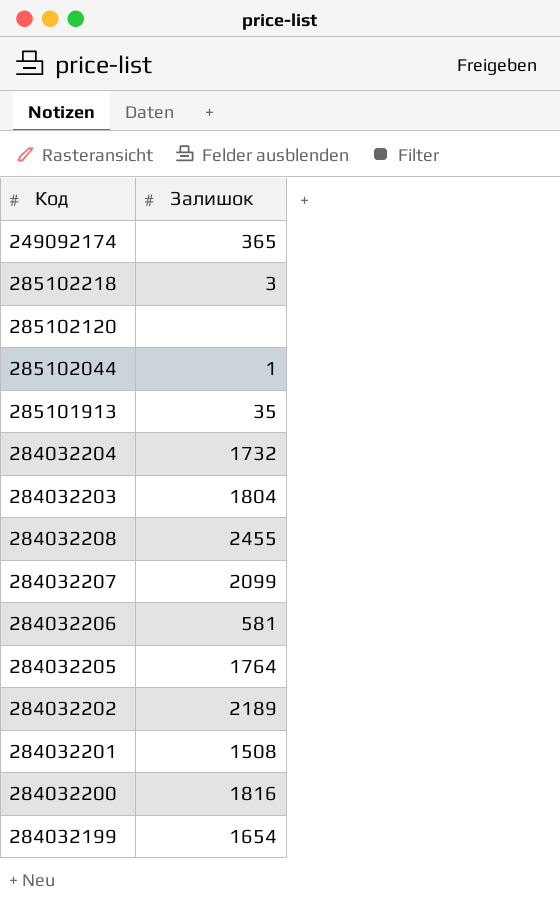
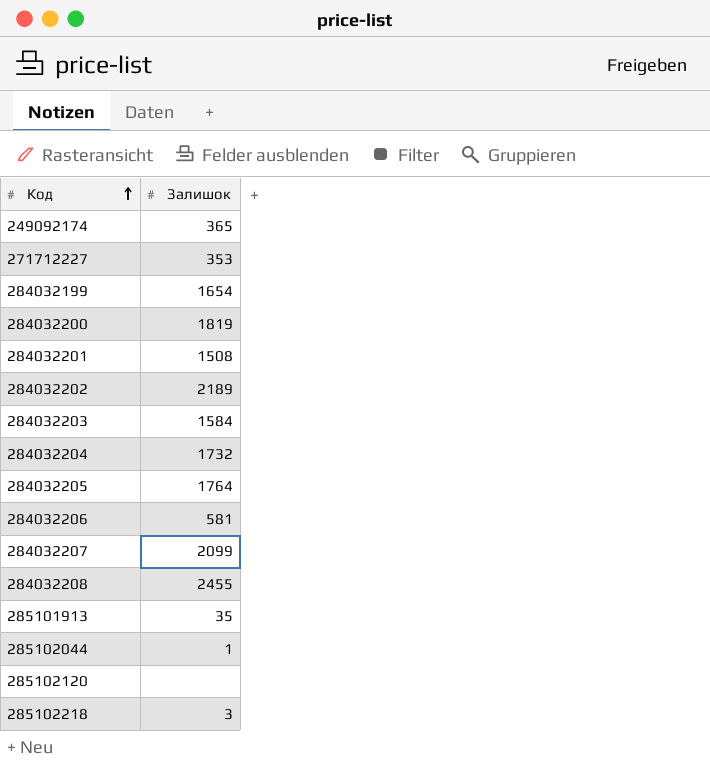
row order: none -> Код ascending
row 271712227: none -> 353
284032200 | Залишок: 1816 -> 1819
284032203 | Залишок: 1804 -> 1584

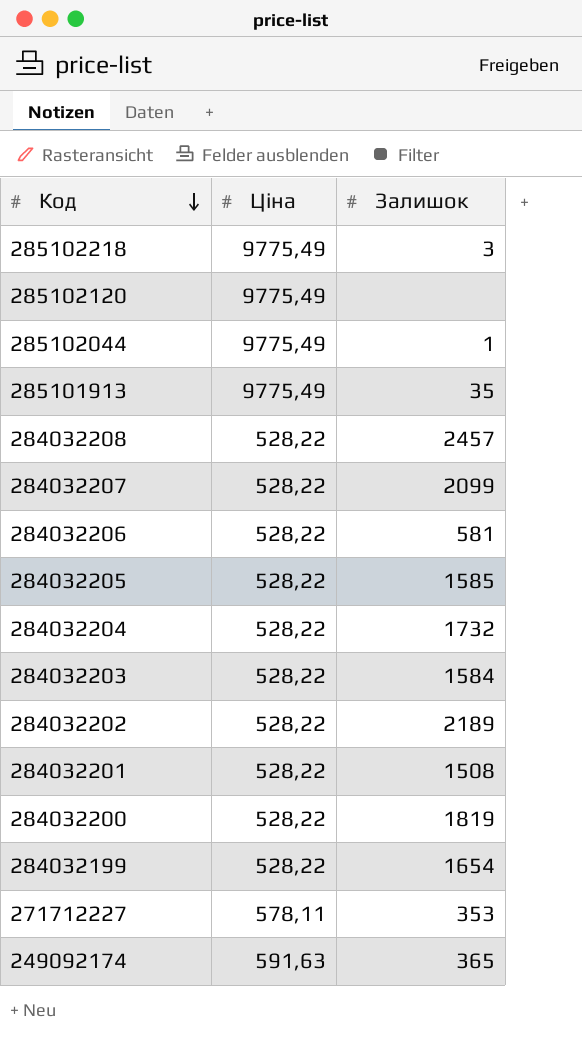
row order: Код ascending -> Код descending
column Ціна | position: none -> 2
284032208 | Залишок: 2455 -> 2457
284032205 | Залишок: 1764 -> 1585

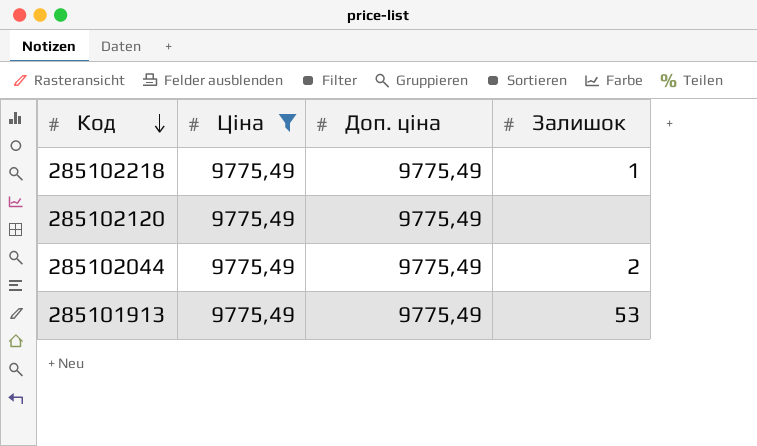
filter: none -> Ціна = 9775,49
column Доп. ціна | position: none -> 3
285102218 | Залишок: 3 -> 1
285102044 | Залишок: 1 -> 2
285101913 | Залишок: 35 -> 53

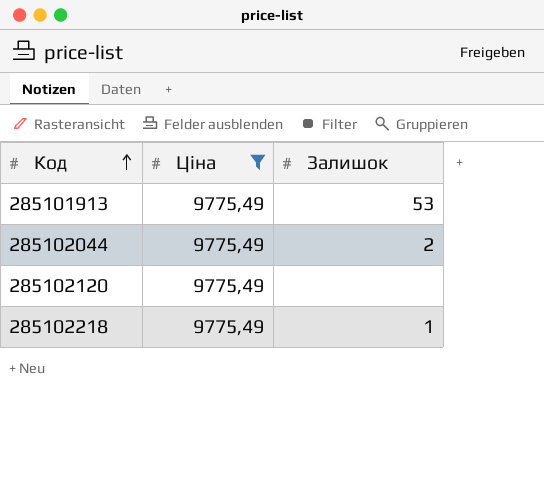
row order: Код descending -> Код ascending
column Доп. ціна | position: 3 -> none

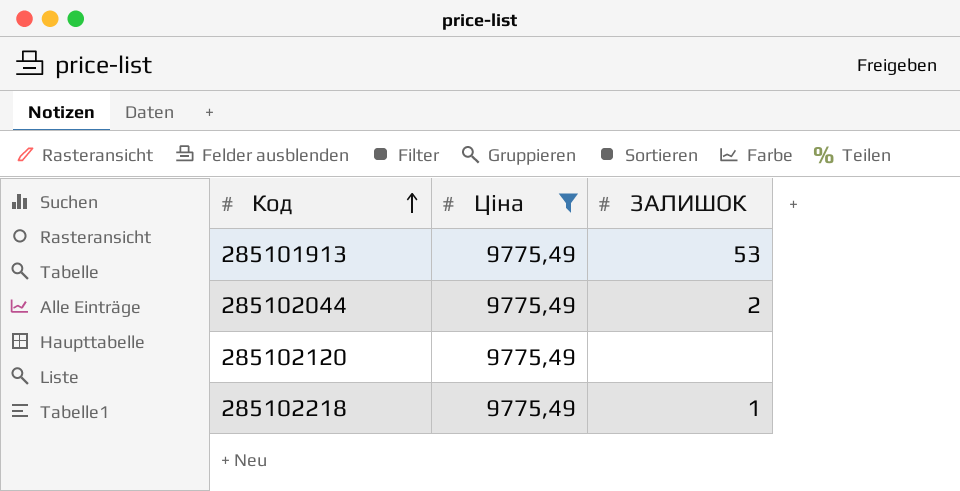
column name: Залишок -> ЗАЛИШОК

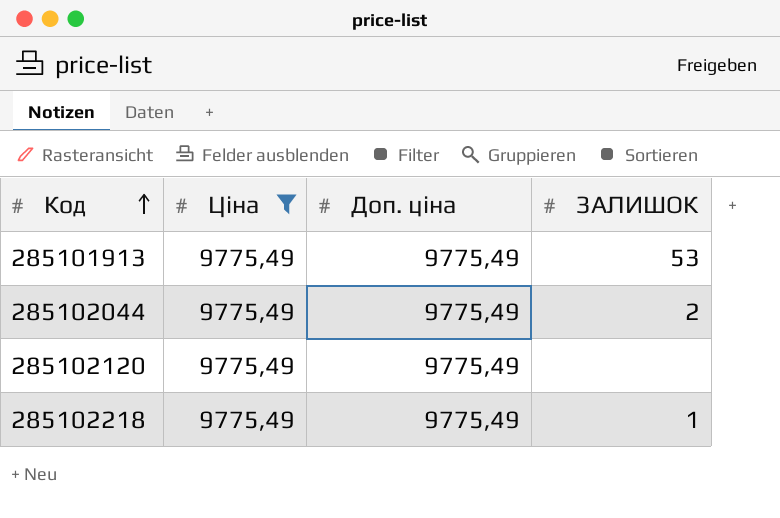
column Доп. ціна | position: none -> 3

